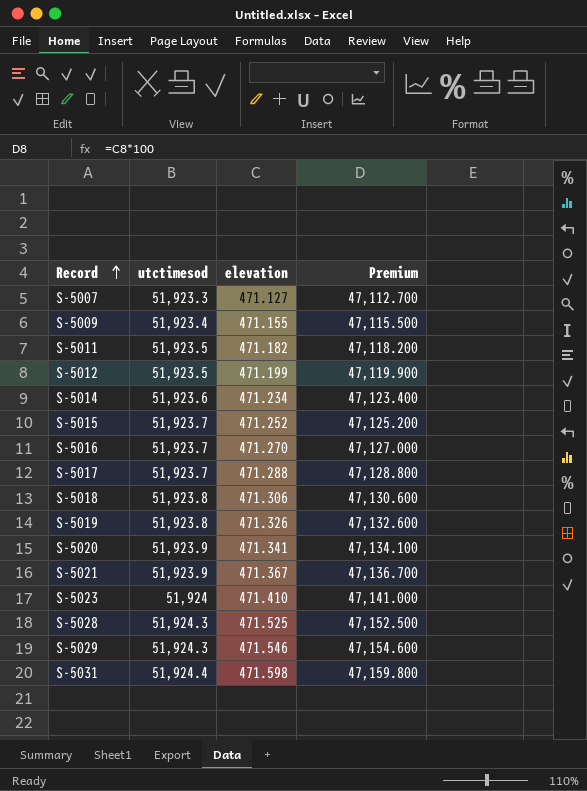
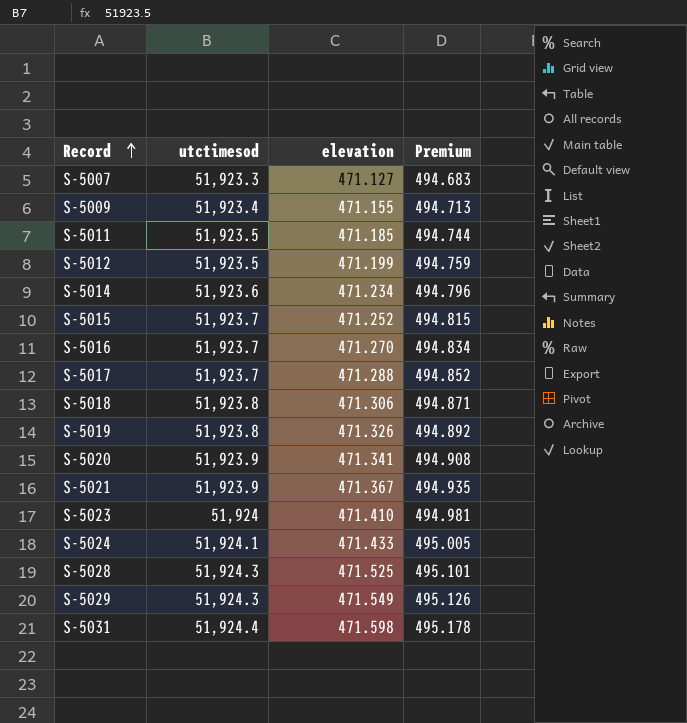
column Premium | formula: [elevation] * 100 -> [elevation] * 1.05
S-5011 | elevation: 471.182 -> 471.185
row S-5024: none -> 51,924.1 | 471.433 | 495.005
S-5029 | elevation: 471.546 -> 471.549

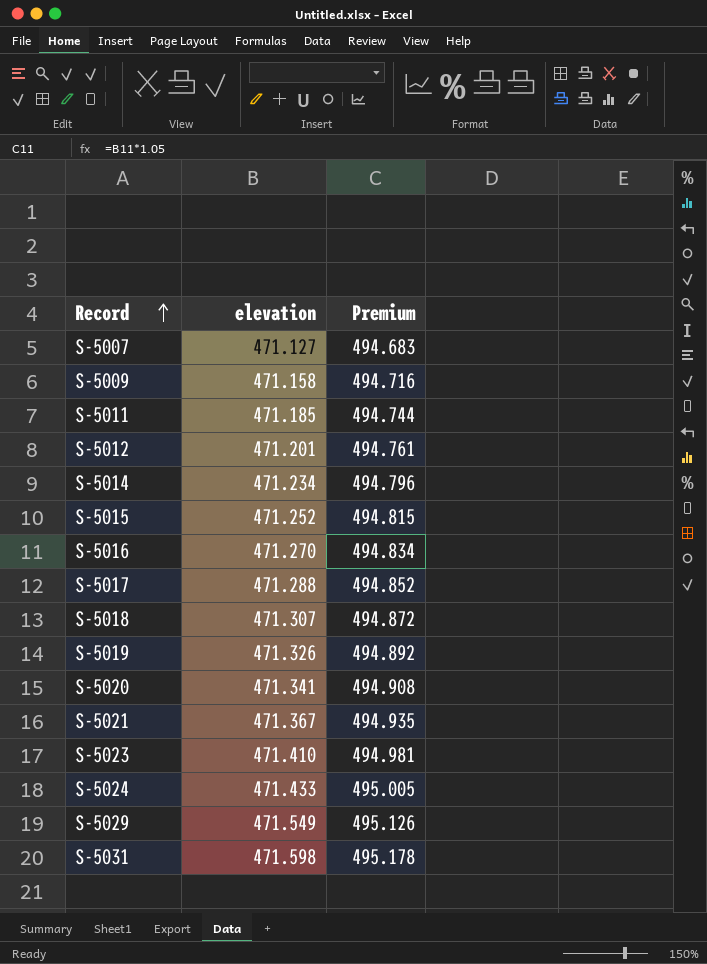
column utctimesod | position: 2 -> none
row S-5028: 51,924.3 | 471.525 | 495.101 -> none
S-5009 | elevation: 471.155 -> 471.158
S-5009 | Premium: 494.713 -> 494.716
S-5012 | elevation: 471.199 -> 471.201
S-5012 | Premium: 494.759 -> 494.761
S-5018 | elevation: 471.306 -> 471.307
S-5018 | Premium: 494.871 -> 494.872

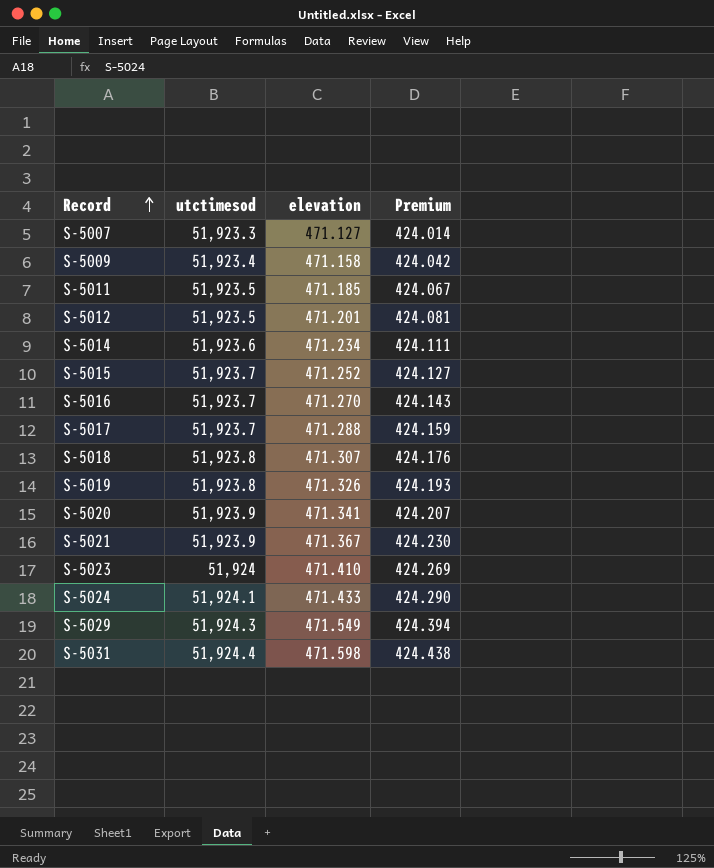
column utctimesod | position: none -> 2
column Premium | formula: [elevation] * 1.05 -> [elevation] * 0.9

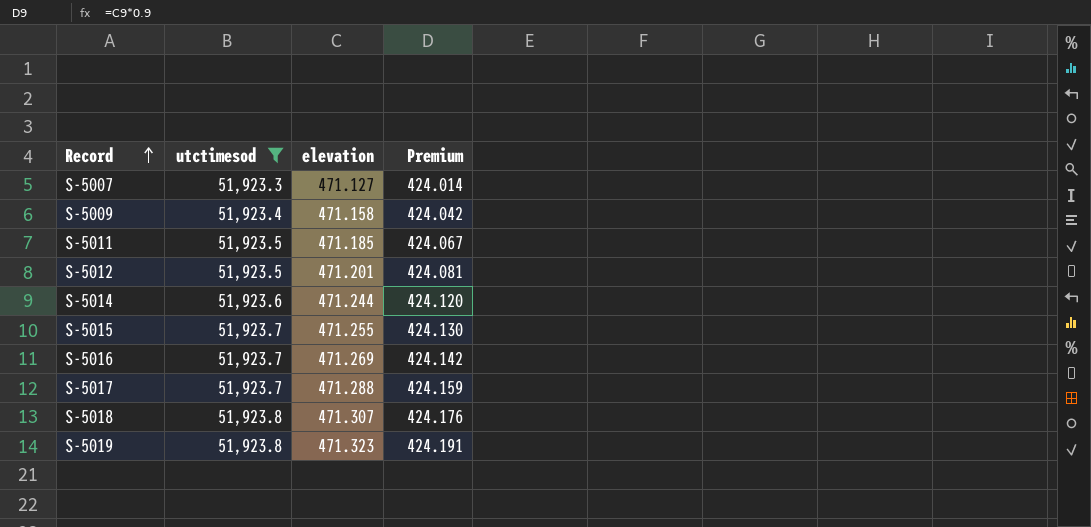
filter: none -> utctimesod <= 51,923.8
S-5014 | elevation: 471.234 -> 471.244
S-5014 | Premium: 424.111 -> 424.120
S-5015 | elevation: 471.252 -> 471.255
S-5015 | Premium: 424.127 -> 424.130
S-5016 | elevation: 471.270 -> 471.269
S-5016 | Premium: 424.143 -> 424.142
S-5019 | elevation: 471.326 -> 471.323
S-5019 | Premium: 424.193 -> 424.191

